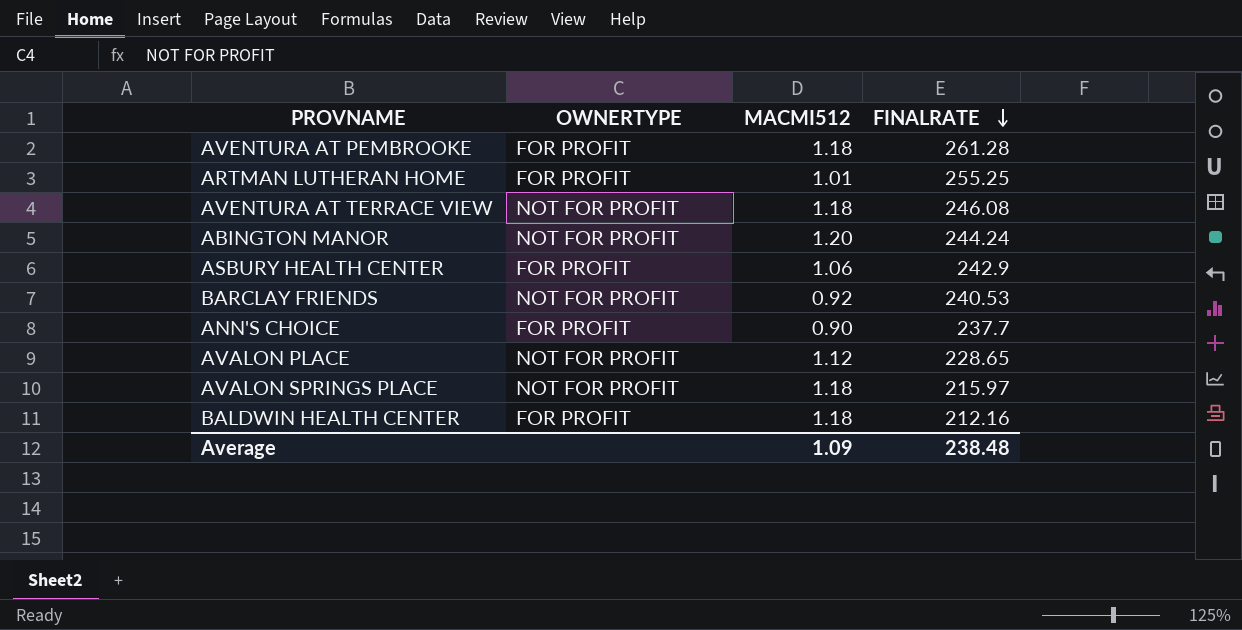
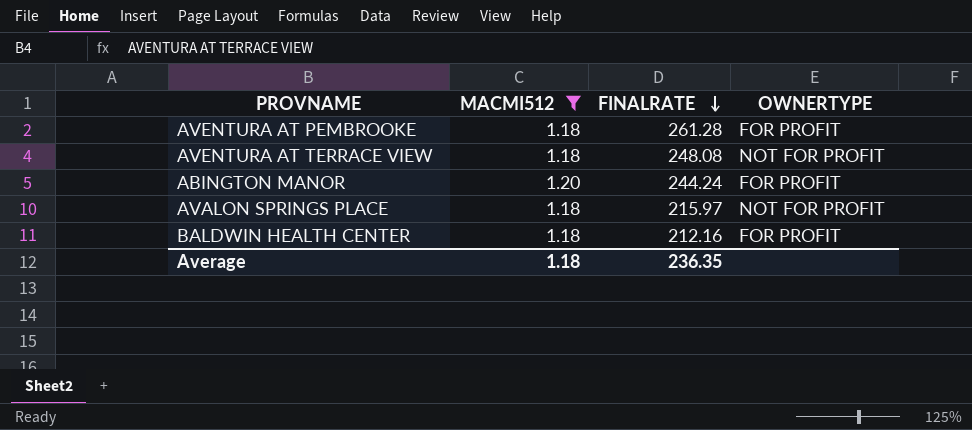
filter: none -> MACMI512 >= 1.18
column OWNERTYPE | position: 2 -> 4
AVENTURA AT TERRACE VIEW | FINALRATE: 246.08 -> 248.08
ABINGTON MANOR | OWNERTYPE: NOT FOR PROFIT -> FOR PROFIT
Average | MACMI512: 1.09 -> 1.18
Average | FINALRATE: 238.48 -> 236.35

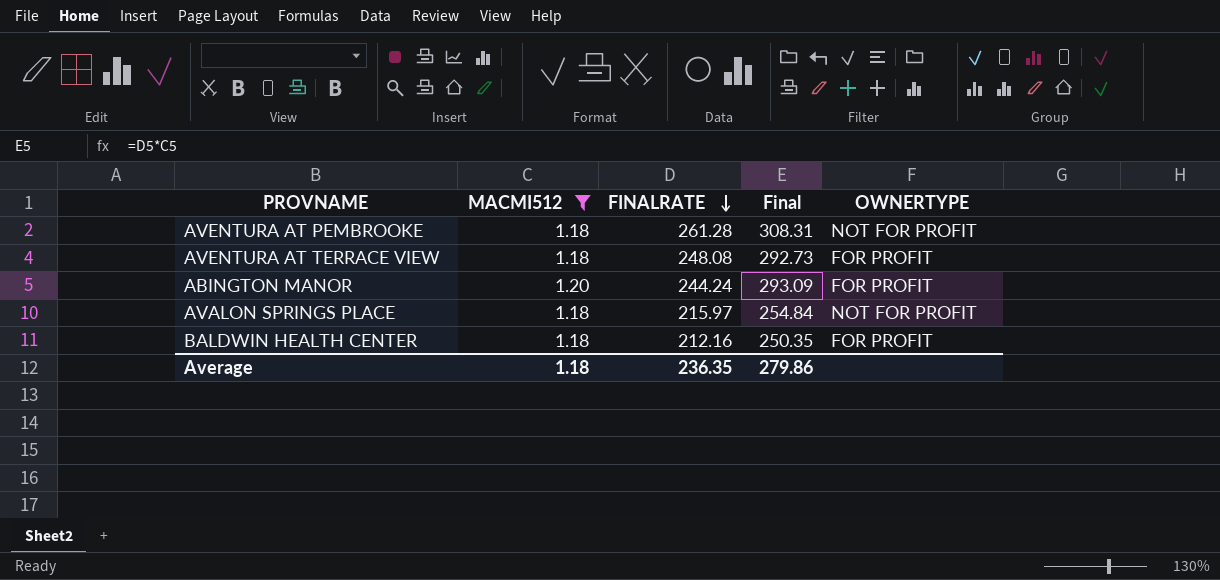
column Final | formula: none -> [MACMI512] * [FINALRATE]
AVENTURA AT PEMBROOKE | OWNERTYPE: FOR PROFIT -> NOT FOR PROFIT
AVENTURA AT TERRACE VIEW | OWNERTYPE: NOT FOR PROFIT -> FOR PROFIT

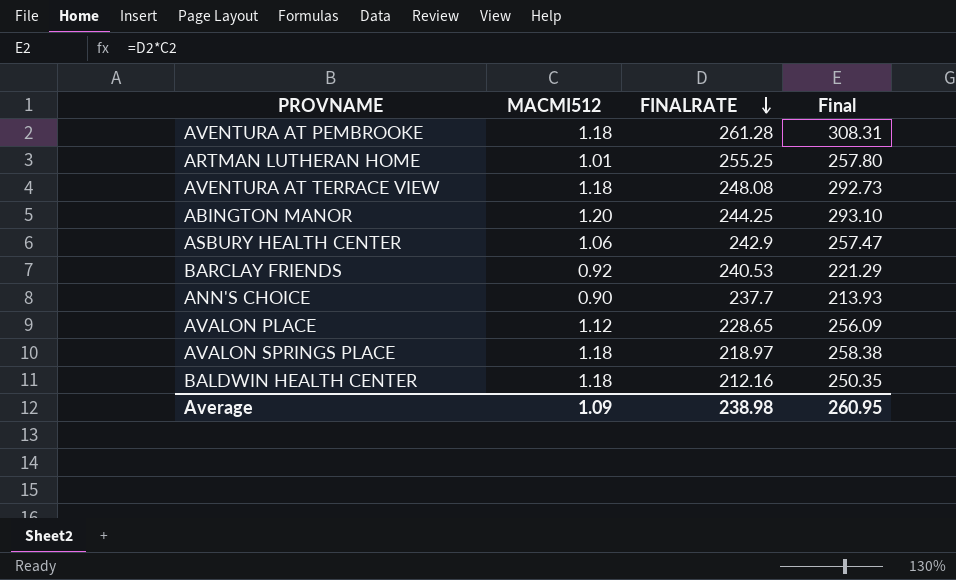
filter: MACMI512 >= 1.18 -> none
column OWNERTYPE | position: 5 -> none
ABINGTON MANOR | FINALRATE: 244.24 -> 244.25
ABINGTON MANOR | Final: 293.09 -> 293.10
AVALON SPRINGS PLACE | FINALRATE: 215.97 -> 218.97
AVALON SPRINGS PLACE | Final: 254.84 -> 258.38
Average | MACMI512: 1.18 -> 1.09
Average | FINALRATE: 236.35 -> 238.98
Average | Final: 279.86 -> 260.95

